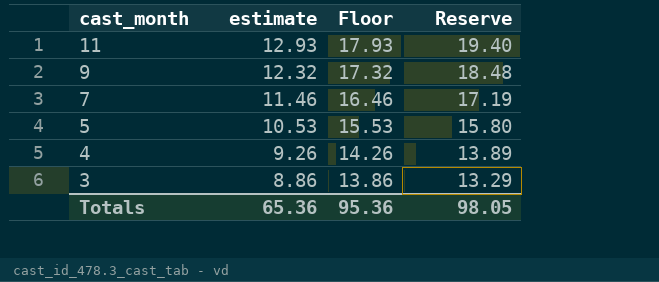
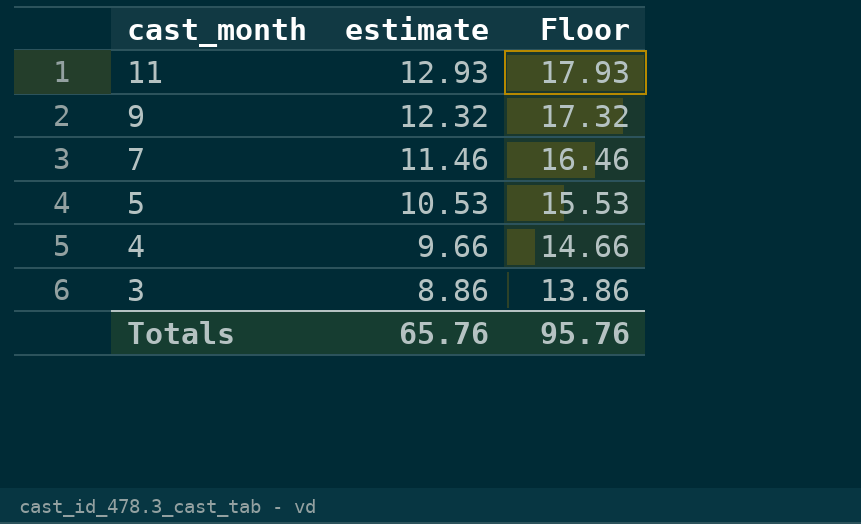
column Reserve | formula: [estimate] * 1.5 -> none
4 | estimate: 9.26 -> 9.66
4 | Floor: 14.26 -> 14.66
Totals | estimate: 65.36 -> 65.76
Totals | Floor: 95.36 -> 95.76

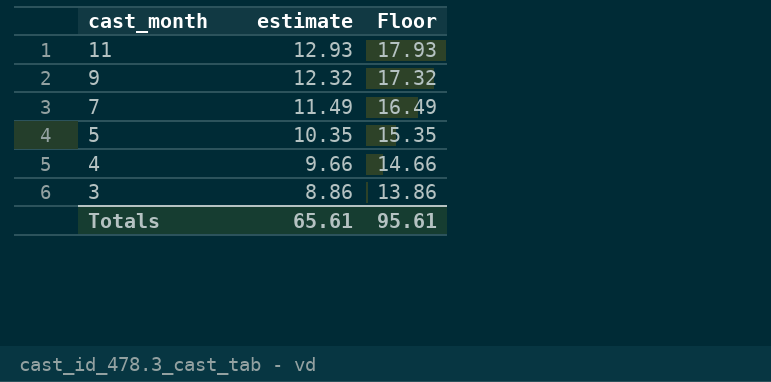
7 | estimate: 11.46 -> 11.49
7 | Floor: 16.46 -> 16.49
5 | estimate: 10.53 -> 10.35
5 | Floor: 15.53 -> 15.35
Totals | estimate: 65.76 -> 65.61
Totals | Floor: 95.76 -> 95.61

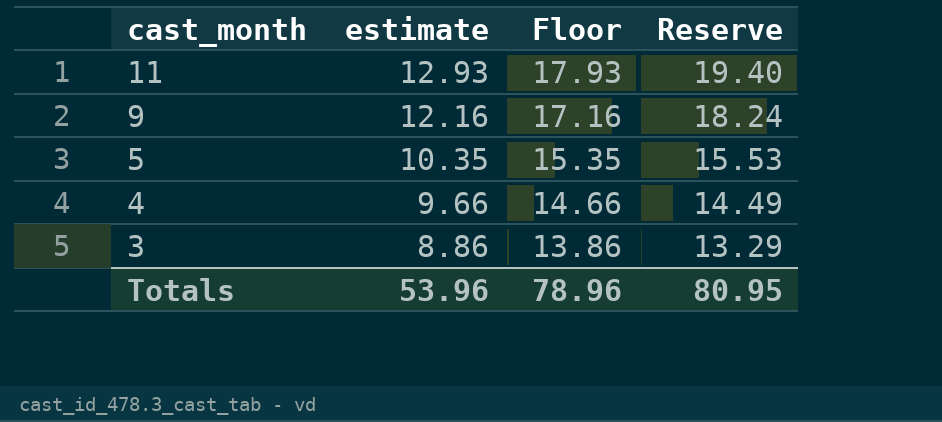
column Reserve | formula: none -> [estimate] * 1.5
row 7: 11.49 | 16.49 -> none
9 | estimate: 12.32 -> 12.16
9 | Floor: 17.32 -> 17.16
Totals | estimate: 65.61 -> 53.96
Totals | Floor: 95.61 -> 78.96

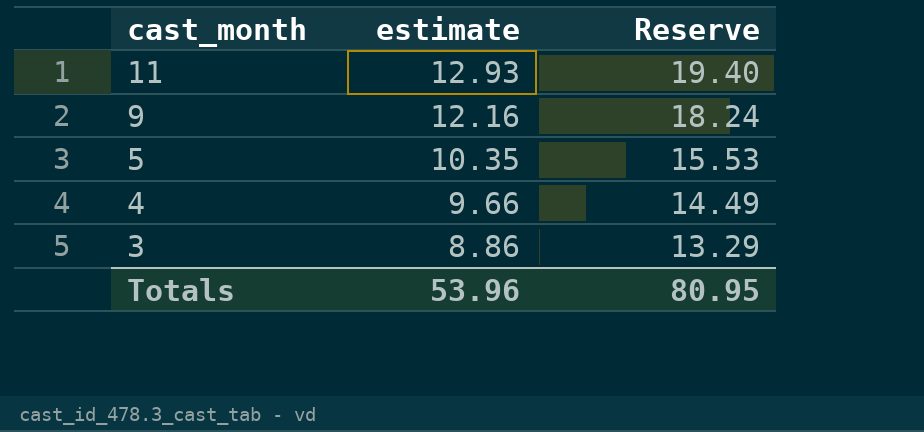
column Floor | formula: [estimate] + 5 -> none

